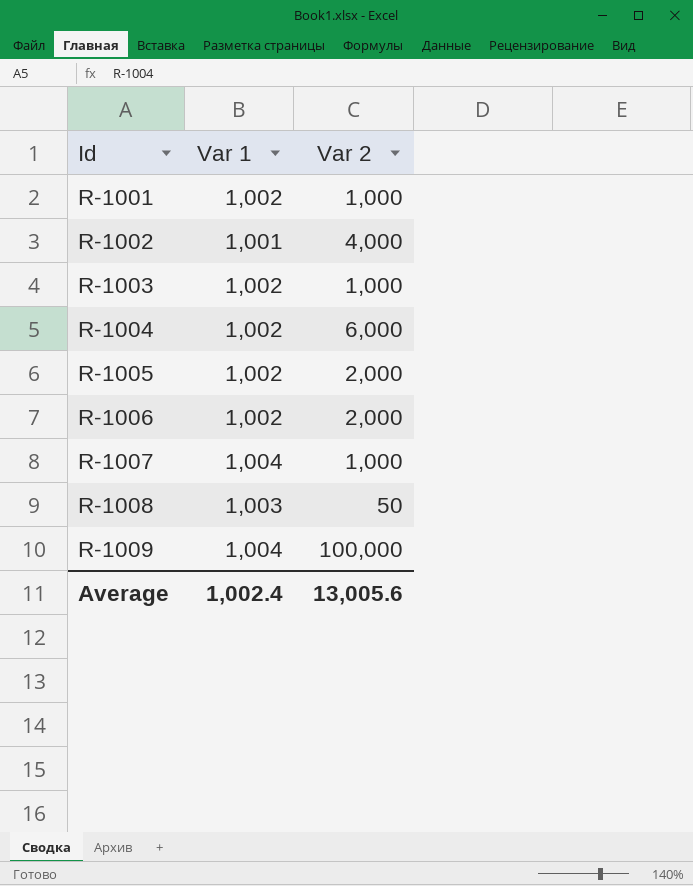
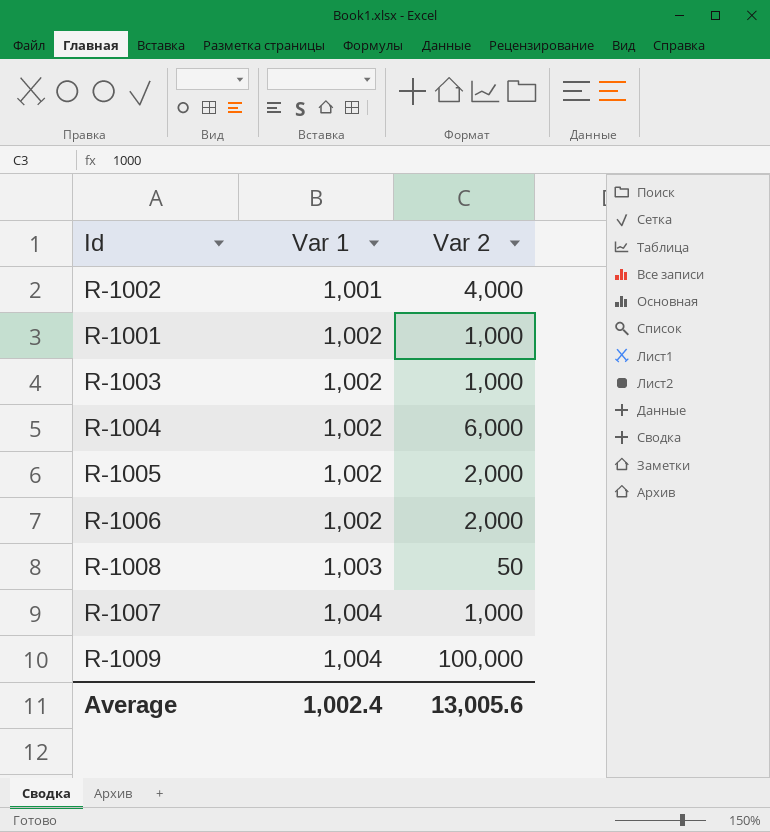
row order: Id ascending -> Var 1 ascending

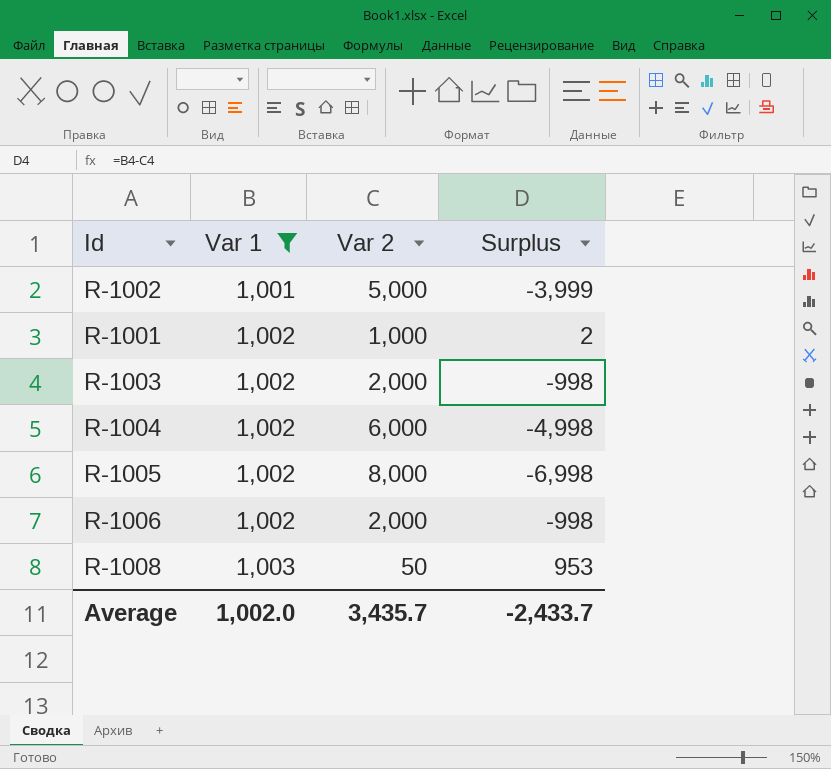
filter: none -> Var 1 != 1,004
column Surplus | formula: none -> [Var 1] - [Var 2]
R-1002 | Var 2: 4,000 -> 5,000
R-1003 | Var 2: 1,000 -> 2,000
R-1005 | Var 2: 2,000 -> 8,000
Average | Var 1: 1,002.4 -> 1,002.0
Average | Var 2: 13,005.6 -> 3,435.7

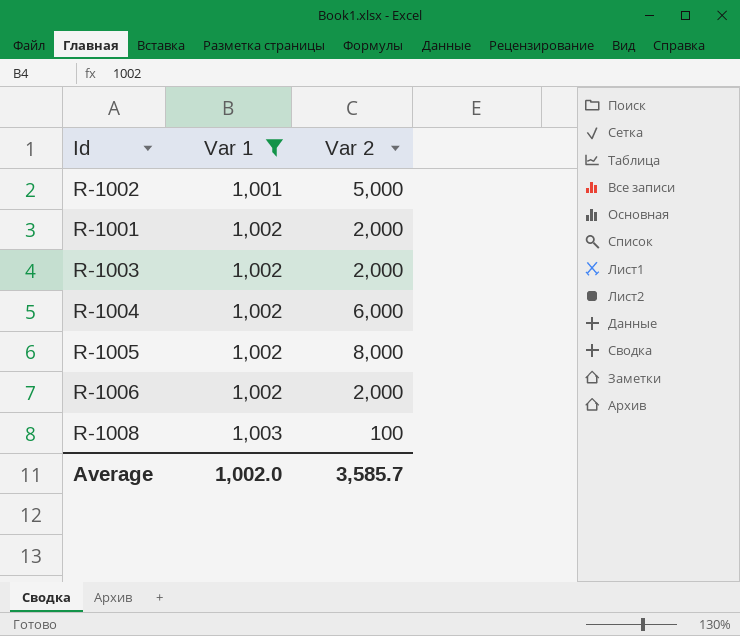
column Surplus | formula: [Var 1] - [Var 2] -> none
R-1001 | Var 2: 1,000 -> 2,000
R-1008 | Var 2: 50 -> 100
Average | Var 2: 3,435.7 -> 3,585.7

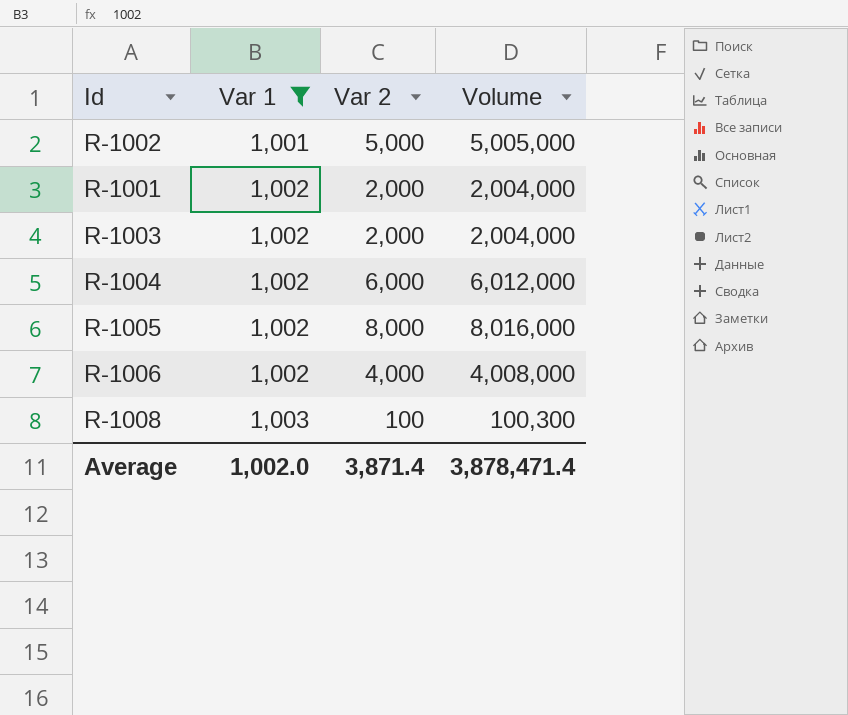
column Volume | formula: none -> [Var 1] * [Var 2]
R-1006 | Var 2: 2,000 -> 4,000
Average | Var 2: 3,585.7 -> 3,871.4

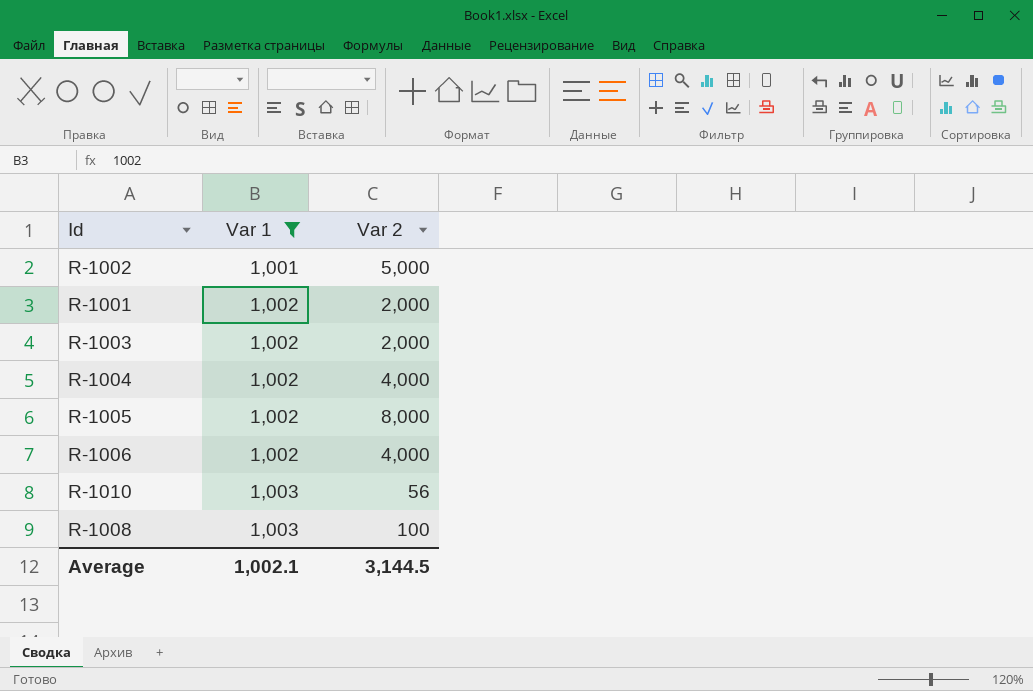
column Volume | formula: [Var 1] * [Var 2] -> none
R-1004 | Var 2: 6,000 -> 4,000
row R-1010: none -> 1,003 | 56
Average | Var 1: 1,002.0 -> 1,002.1
Average | Var 2: 3,871.4 -> 3,144.5

